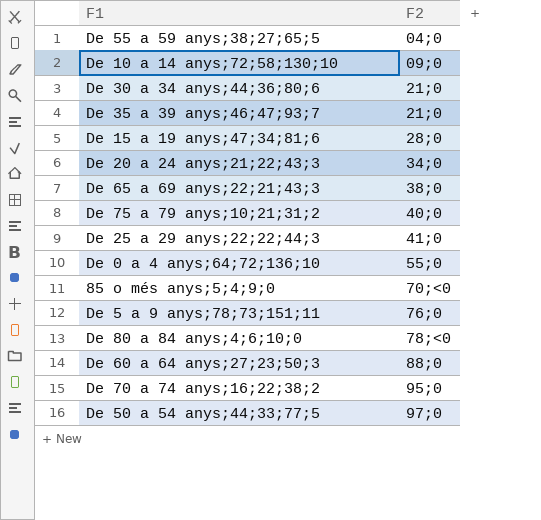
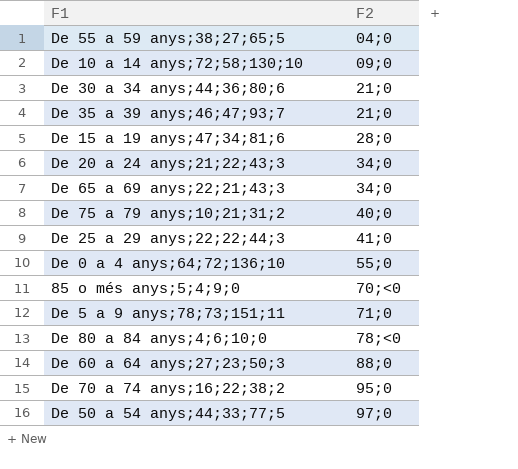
De 65 a 69 anys;22;21;43;3 | F2: 38;0 -> 34;0
De 5 a 9 anys;78;73;151;11 | F2: 76;0 -> 71;0

